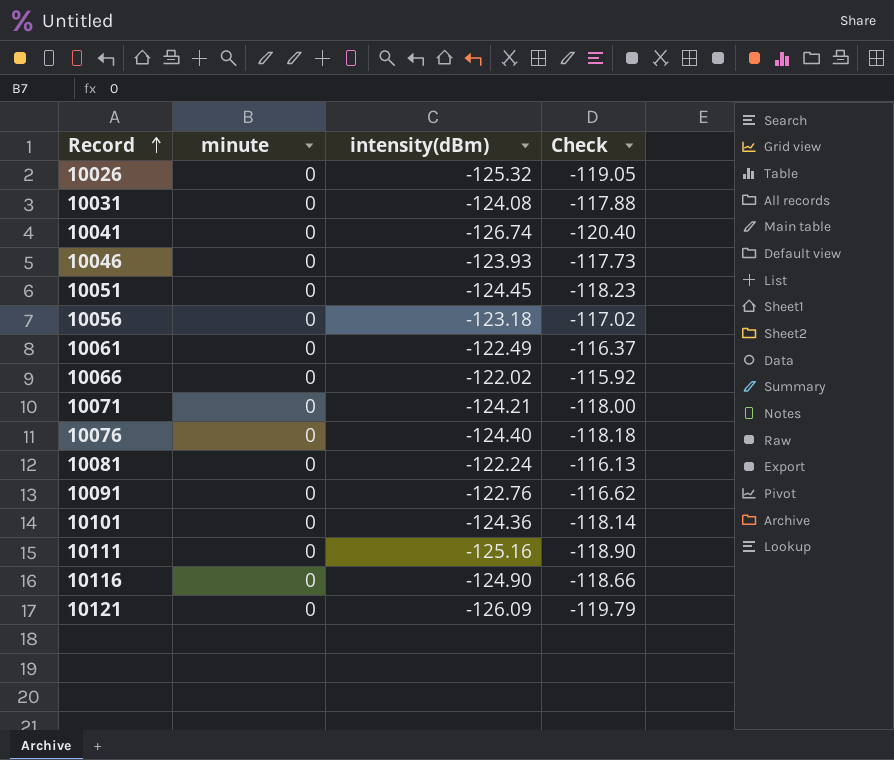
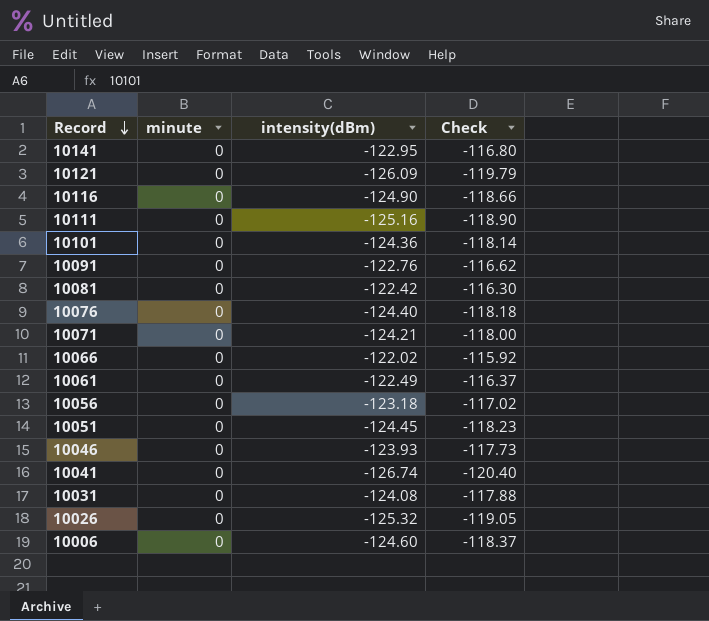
row order: Record ascending -> Record descending
row 10141: none -> 0 | -122.95 | -116.80
10081 | intensity(dBm): -122.24 -> -122.42
10081 | Check: -116.13 -> -116.30
row 10006: none -> 0 | -124.60 | -118.37

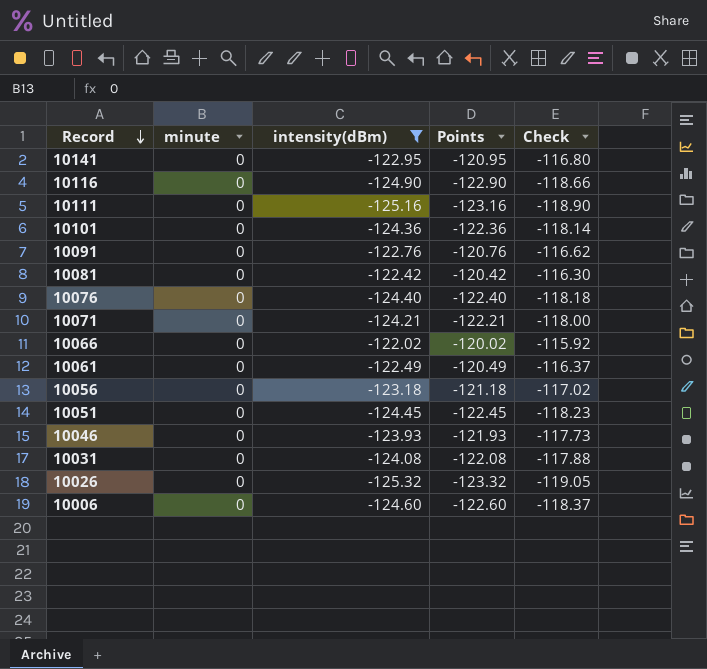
filter: none -> intensity(dBm) >= -125.32
column Points | formula: none -> [intensity(dBm)] + 2

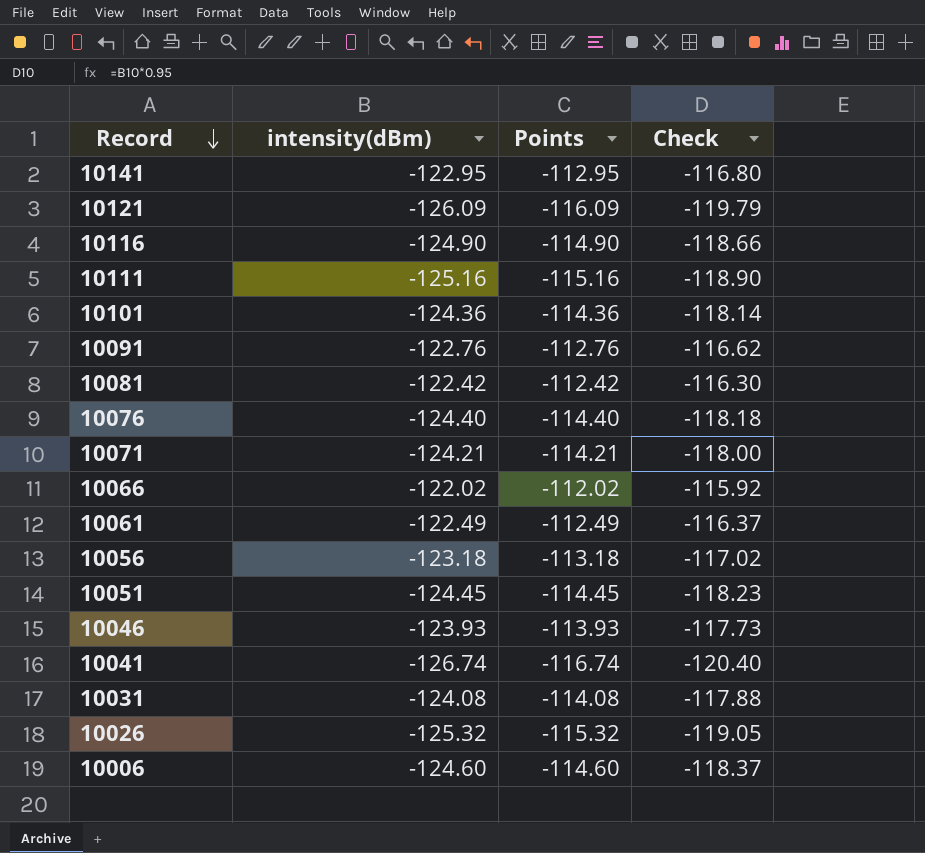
filter: intensity(dBm) >= -125.32 -> none
column minute | position: 2 -> none
column Points | formula: [intensity(dBm)] + 2 -> [intensity(dBm)] + 10

